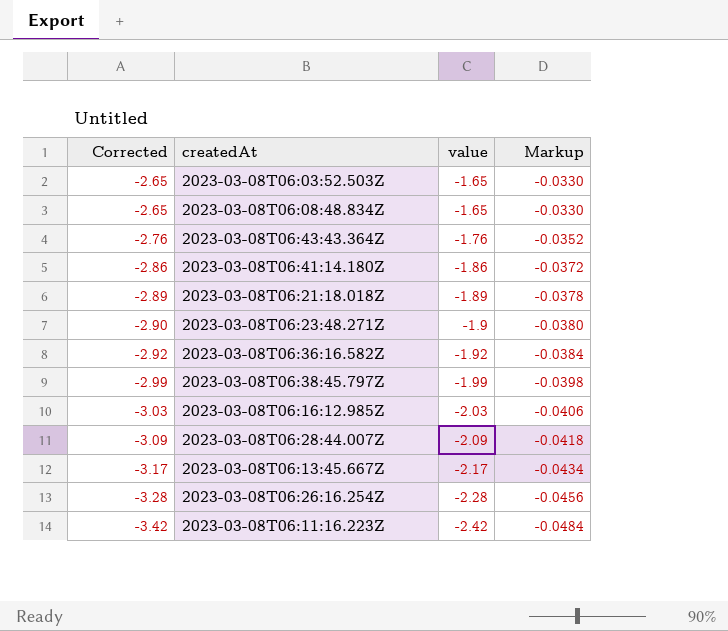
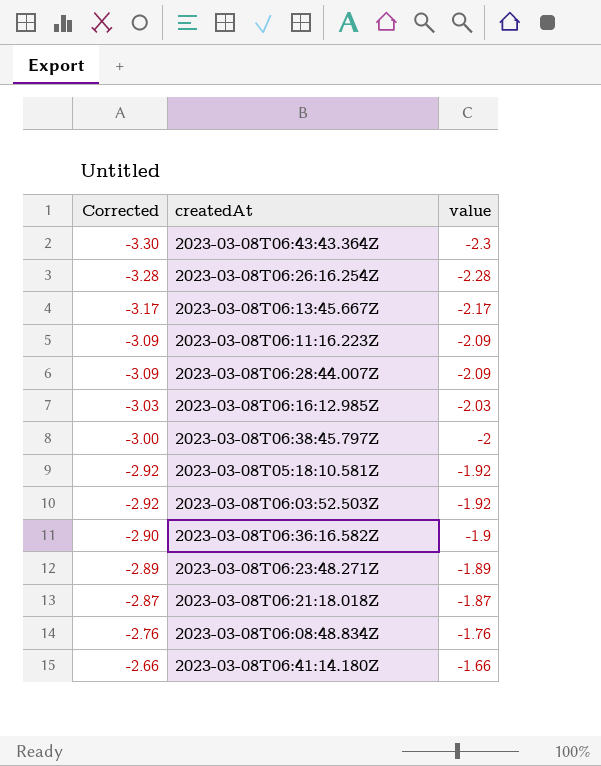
row order: Corrected descending -> Corrected ascending
column Markup | formula: [value] * 0.02 -> none
2023-03-08T06:43:43.364Z | Corrected: -2.76 -> -3.30
2023-03-08T06:43:43.364Z | value: -1.76 -> -2.3
2023-03-08T06:11:16.223Z | Corrected: -3.42 -> -3.09
2023-03-08T06:11:16.223Z | value: -2.42 -> -2.09
2023-03-08T06:38:45.797Z | Corrected: -2.99 -> -3.00
2023-03-08T06:38:45.797Z | value: -1.99 -> -2
row 2023-03-08T05:18:10.581Z: none -> -2.92 | -1.92
2023-03-08T06:03:52.503Z | Corrected: -2.65 -> -2.92
2023-03-08T06:03:52.503Z | value: -1.65 -> -1.92
2023-03-08T06:36:16.582Z | Corrected: -2.92 -> -2.90
2023-03-08T06:36:16.582Z | value: -1.92 -> -1.9
2023-03-08T06:23:48.271Z | Corrected: -2.90 -> -2.89
2023-03-08T06:23:48.271Z | value: -1.9 -> -1.89
2023-03-08T06:21:18.018Z | Corrected: -2.89 -> -2.87
2023-03-08T06:21:18.018Z | value: -1.89 -> -1.87
2023-03-08T06:08:48.834Z | Corrected: -2.65 -> -2.76
2023-03-08T06:08:48.834Z | value: -1.65 -> -1.76
2023-03-08T06:41:14.180Z | Corrected: -2.86 -> -2.66
2023-03-08T06:41:14.180Z | value: -1.86 -> -1.66

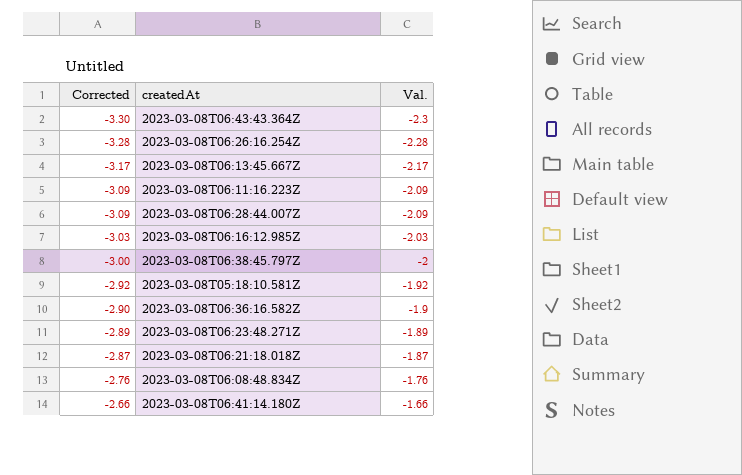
column name: value -> Val.
row 2023-03-08T06:03:52.503Z: -2.92 | -1.92 -> none

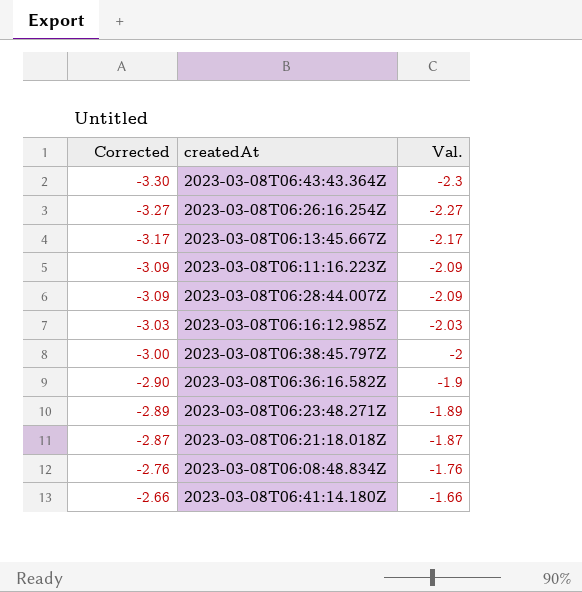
row 2023-03-08T05:18:10.581Z: -2.92 | -1.92 -> none
2023-03-08T06:26:16.254Z | Corrected: -3.28 -> -3.27
2023-03-08T06:26:16.254Z | Val.: -2.28 -> -2.27

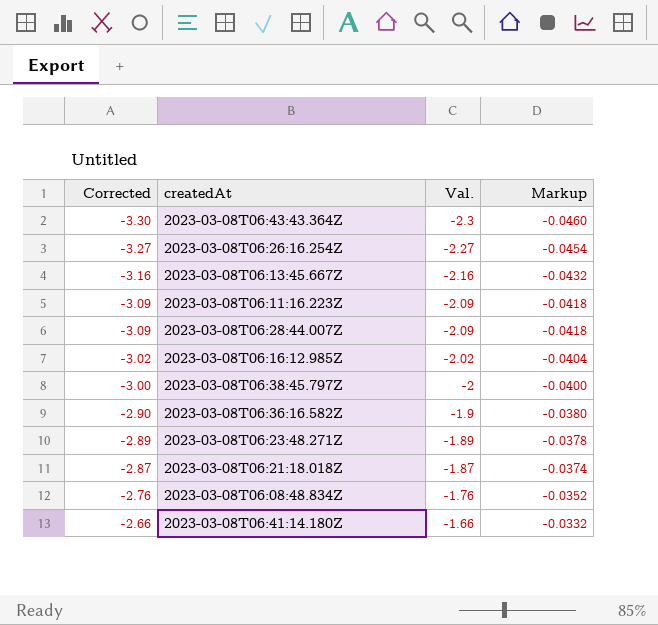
column Markup | formula: none -> [Val.] * 0.02
2023-03-08T06:13:45.667Z | Corrected: -3.17 -> -3.16
2023-03-08T06:13:45.667Z | Val.: -2.17 -> -2.16
2023-03-08T06:16:12.985Z | Corrected: -3.03 -> -3.02
2023-03-08T06:16:12.985Z | Val.: -2.03 -> -2.02

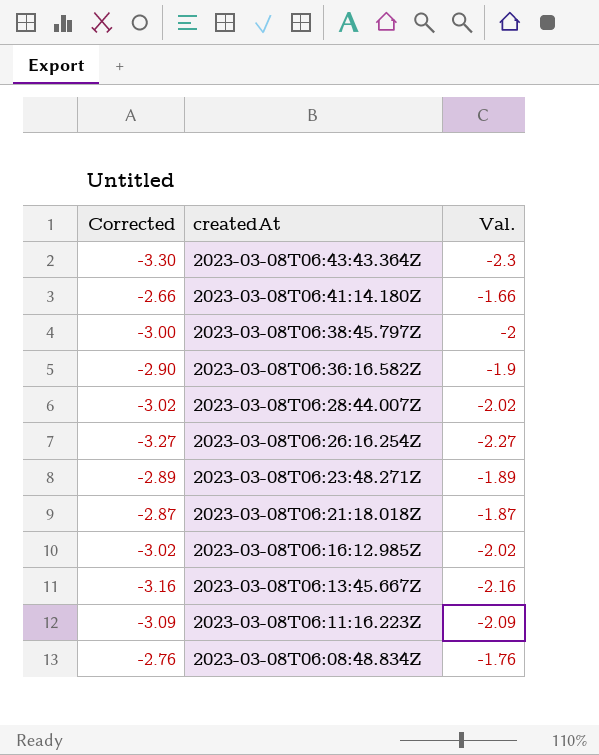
row order: Corrected ascending -> createdAt descending
column Markup | formula: [Val.] * 0.02 -> none
2023-03-08T06:28:44.007Z | Corrected: -3.09 -> -3.02
2023-03-08T06:28:44.007Z | Val.: -2.09 -> -2.02

